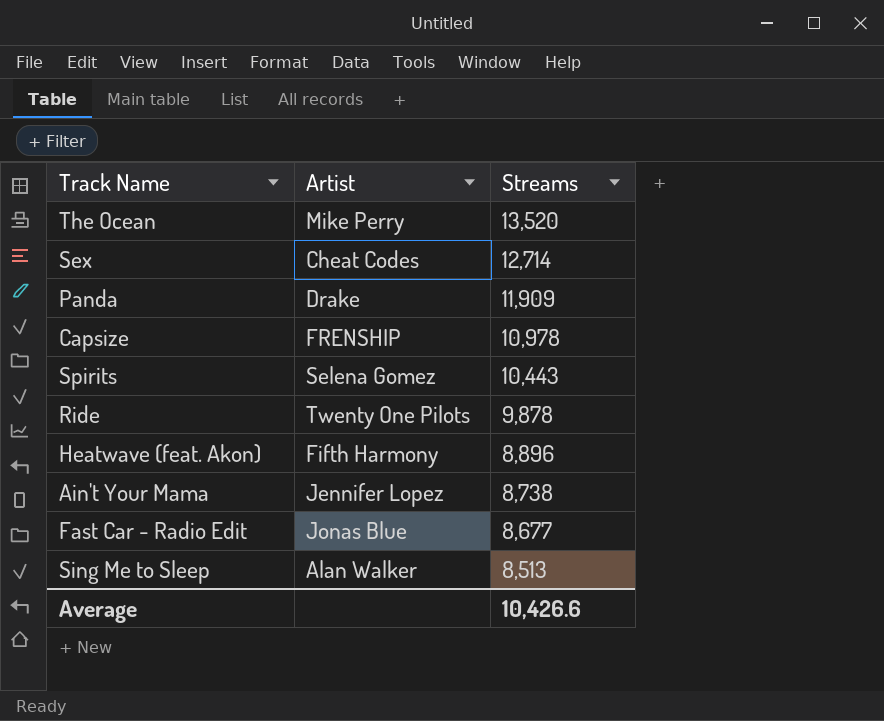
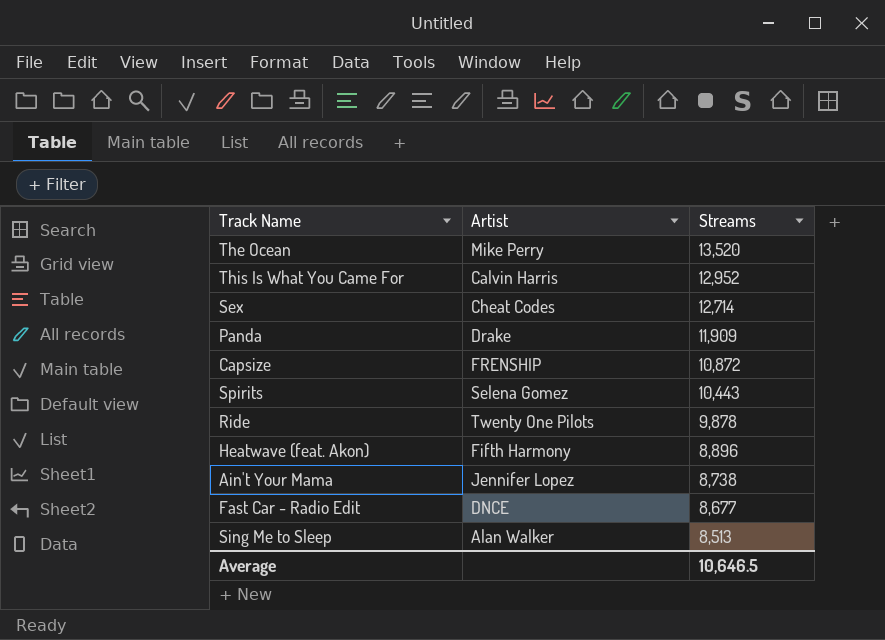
row This Is What You Came For: none -> Calvin Harris | 12,952
Capsize | Streams: 10,978 -> 10,872
Fast Car - Radio Edit | Artist: Jonas Blue -> DNCE
Average | Streams: 10,426.6 -> 10,646.5

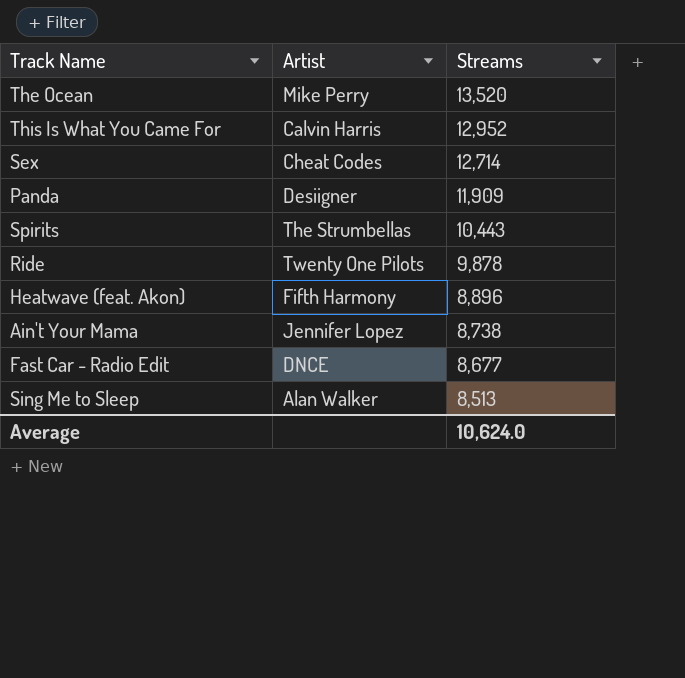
row Capsize: FRENSHIP | 10,872 -> none
Panda | Artist: Drake -> Desiigner
Spirits | Artist: Selena Gomez -> The Strumbellas
Average | Streams: 10,646.5 -> 10,624.0

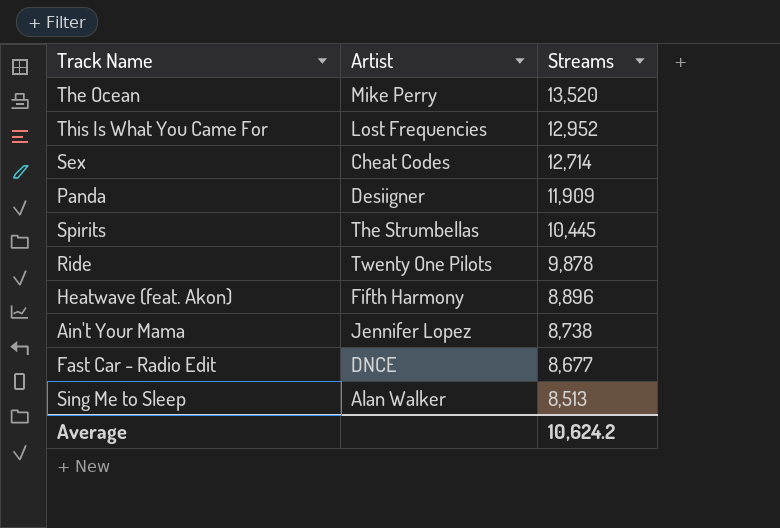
This Is What You Came For | Artist: Calvin Harris -> Lost Frequencies
Spirits | Streams: 10,443 -> 10,445
Average | Streams: 10,624.0 -> 10,624.2

